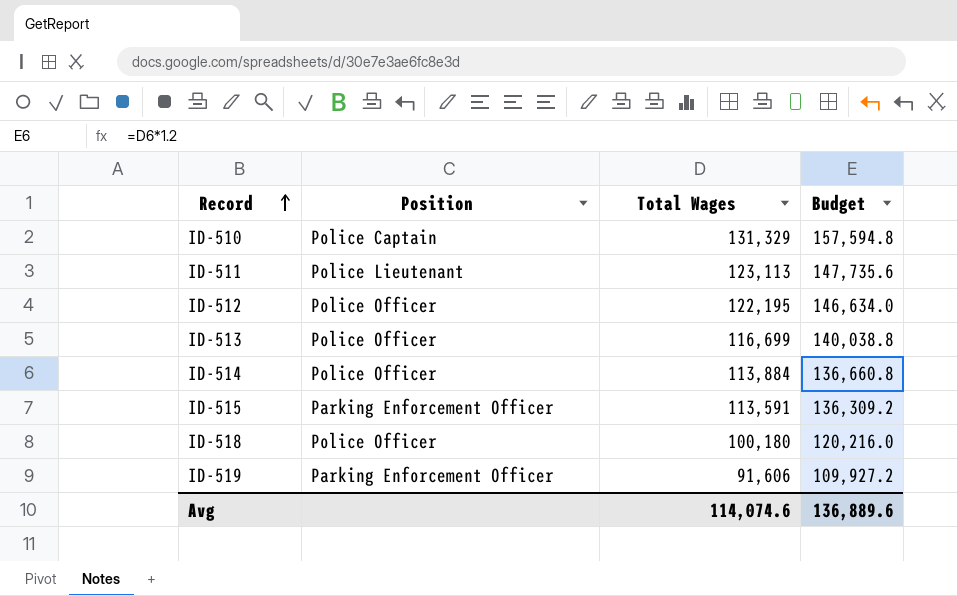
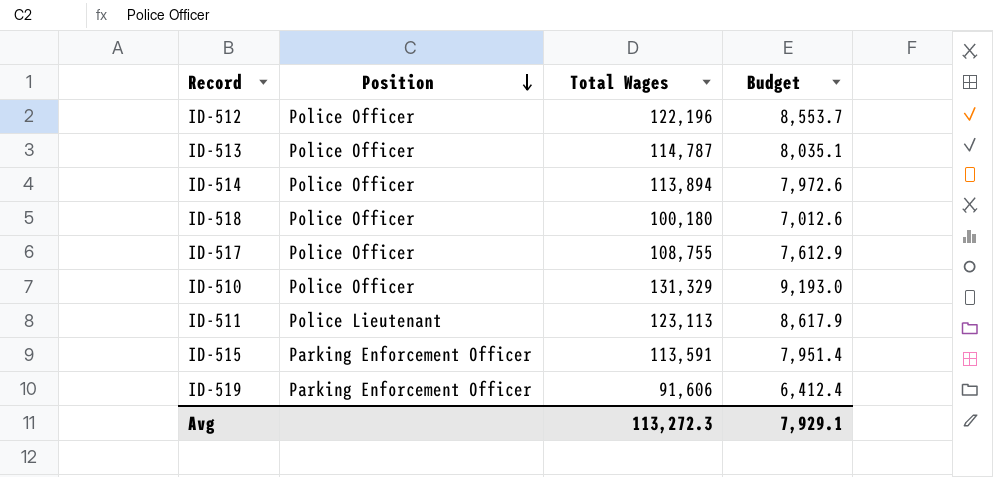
row order: Record ascending -> Position descending
column Budget | formula: [Total Wages] * 1.2 -> [Total Wages] * 0.07
ID-512 | Total Wages: 122,195 -> 122,196
ID-513 | Total Wages: 116,699 -> 114,787
ID-514 | Total Wages: 113,884 -> 113,894
row ID-517: none -> Police Officer | 108,755 | 7,612.9
ID-510 | Position: Police Captain -> Police Officer
Avg | Total Wages: 114,074.6 -> 113,272.3
Avg | Budget: 136,889.6 -> 7,929.1

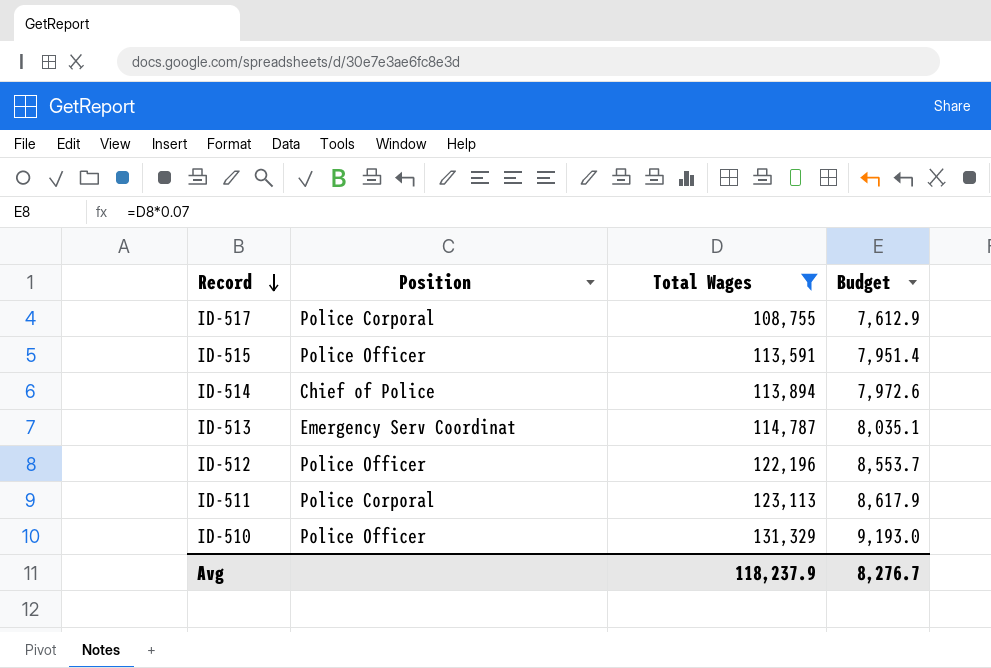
filter: none -> Total Wages >= 108,755
row order: Position descending -> Record descending
ID-517 | Position: Police Officer -> Police Corporal
ID-515 | Position: Parking Enforcement Officer -> Police Officer
ID-514 | Position: Police Officer -> Chief of Police
ID-513 | Position: Police Officer -> Emergency Serv Coordinat
ID-511 | Position: Police Lieutenant -> Police Corporal
Avg | Total Wages: 113,272.3 -> 118,237.9
Avg | Budget: 7,929.1 -> 8,276.7

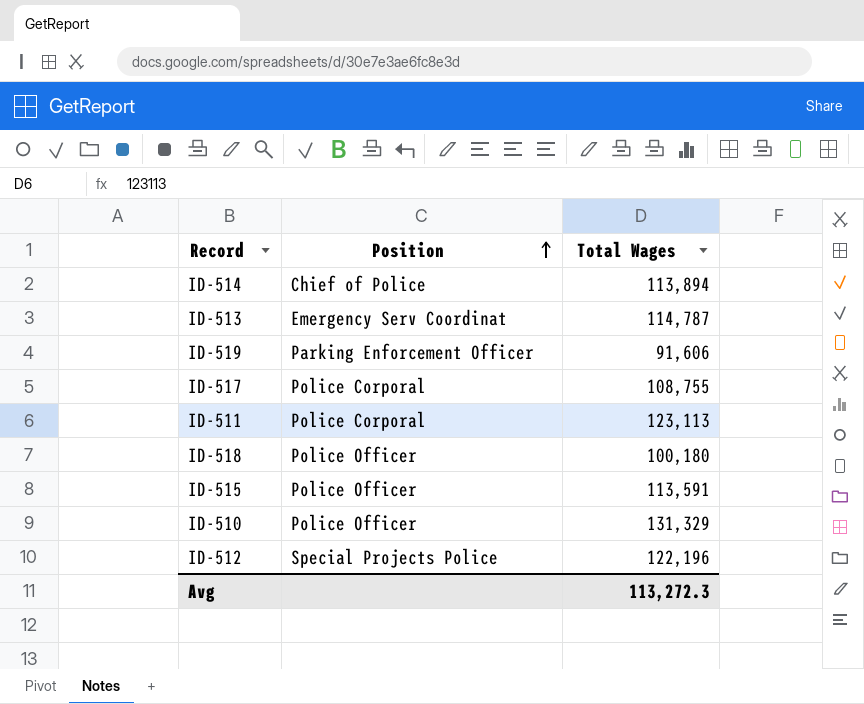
filter: Total Wages >= 108,755 -> none
row order: Record descending -> Position ascending
column Budget | formula: [Total Wages] * 0.07 -> none
ID-512 | Position: Police Officer -> Special Projects Police
Avg | Total Wages: 118,237.9 -> 113,272.3

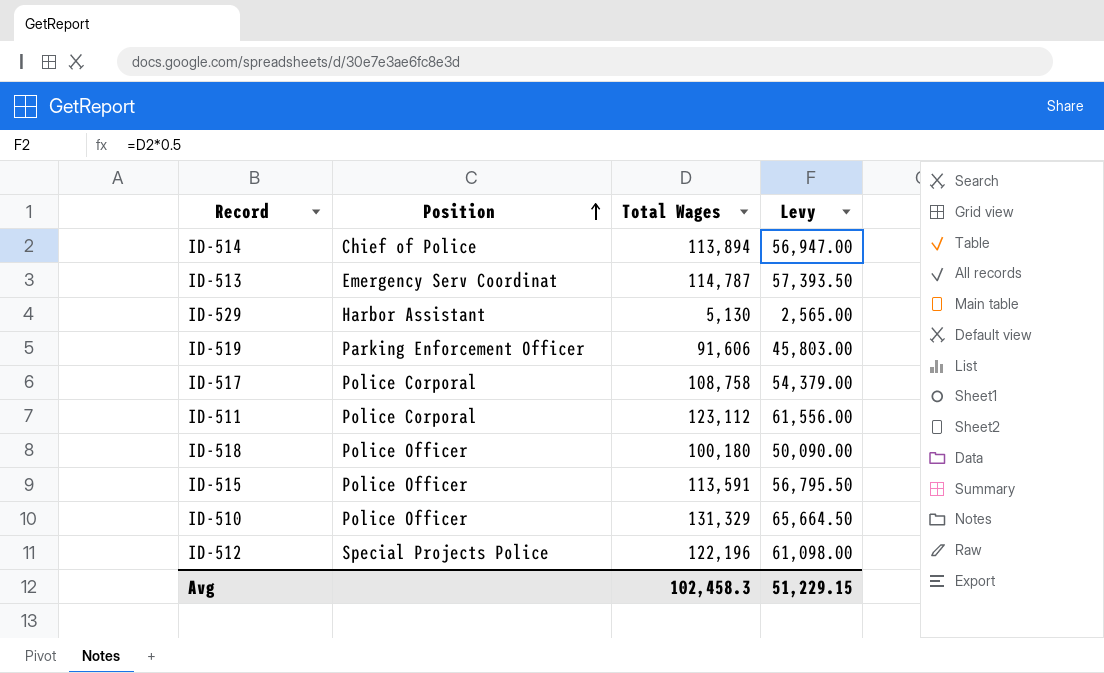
column Levy | formula: none -> [Total Wages] * 0.5
row ID-529: none -> Harbor Assistant | 5,130 | 2,565.00
ID-517 | Total Wages: 108,755 -> 108,758
ID-511 | Total Wages: 123,113 -> 123,112
Avg | Total Wages: 113,272.3 -> 102,458.3

